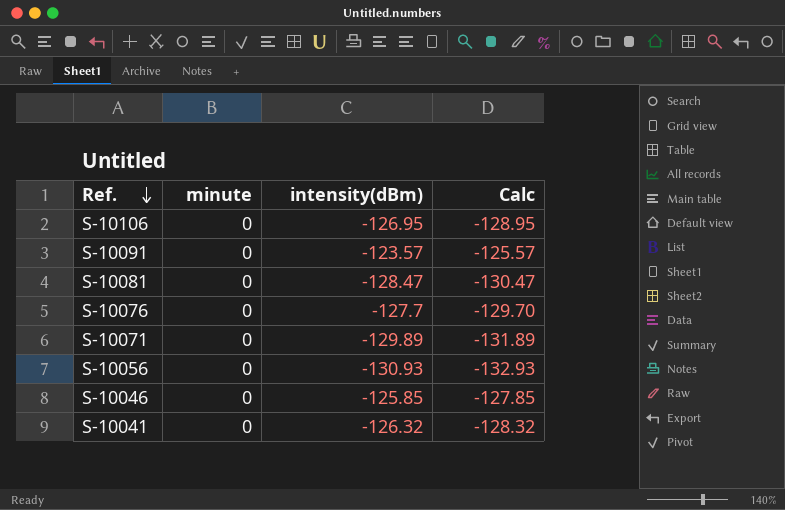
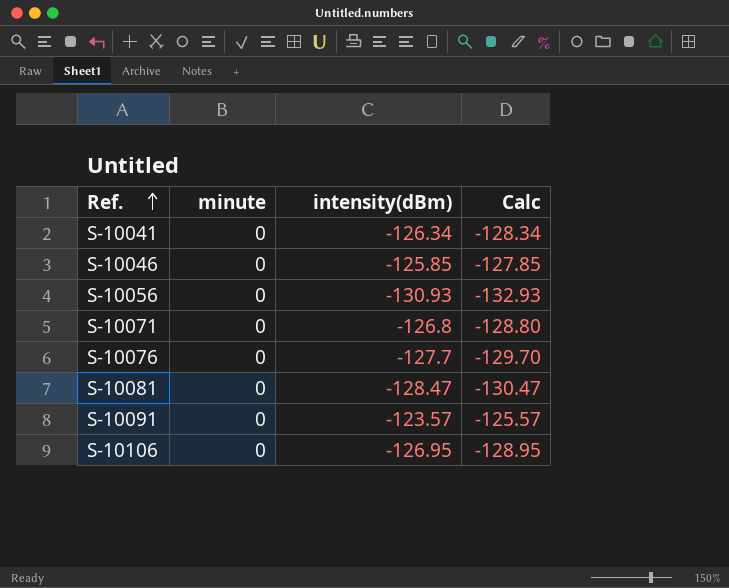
row order: Ref. descending -> Ref. ascending
S-10041 | intensity(dBm): -126.32 -> -126.34
S-10041 | Calc: -128.32 -> -128.34
S-10071 | intensity(dBm): -129.89 -> -126.8
S-10071 | Calc: -131.89 -> -128.80

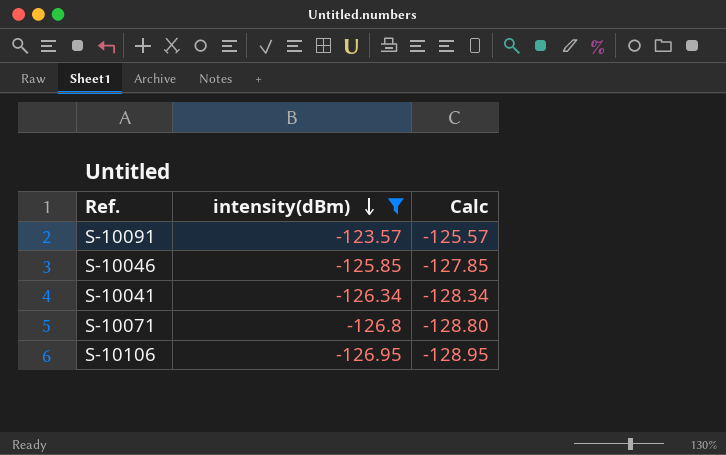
filter: none -> intensity(dBm) >= -126.95
row order: Ref. ascending -> intensity(dBm) descending
column minute | position: 2 -> none

